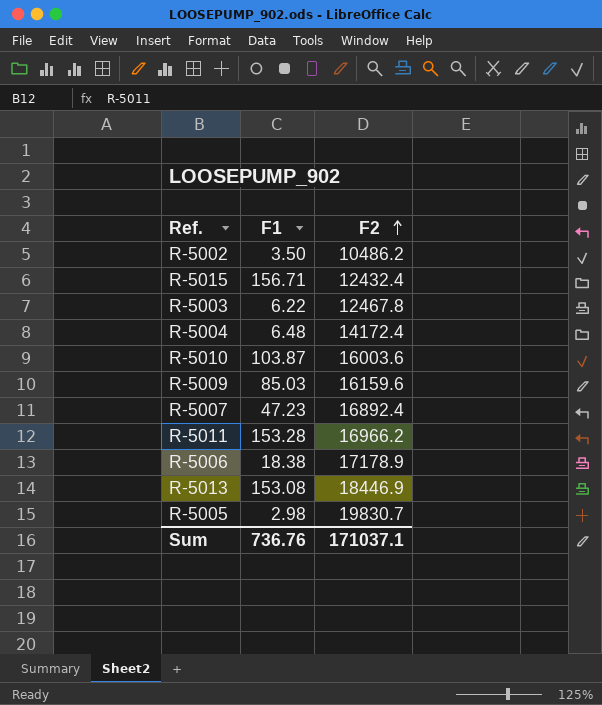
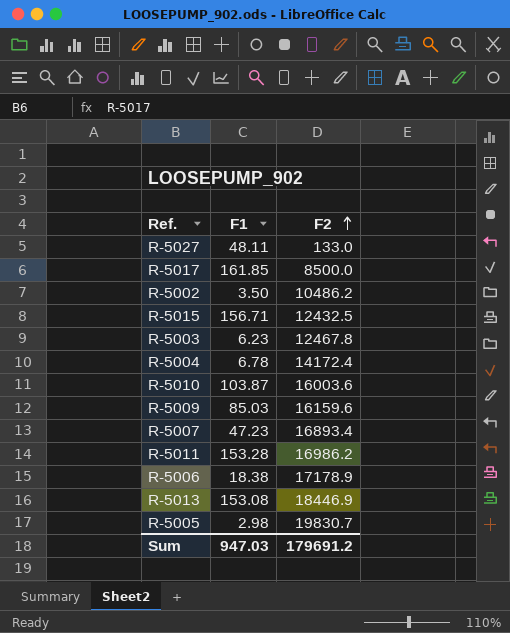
row R-5027: none -> 48.11 | 133.0
row R-5017: none -> 161.85 | 8500.0
R-5015 | F2: 12432.4 -> 12432.5
R-5003 | F1: 6.22 -> 6.23
R-5004 | F1: 6.48 -> 6.78
R-5007 | F2: 16892.4 -> 16893.4
R-5011 | F2: 16966.2 -> 16986.2
Sum | F1: 736.76 -> 947.03
Sum | F2: 171037.1 -> 179691.2

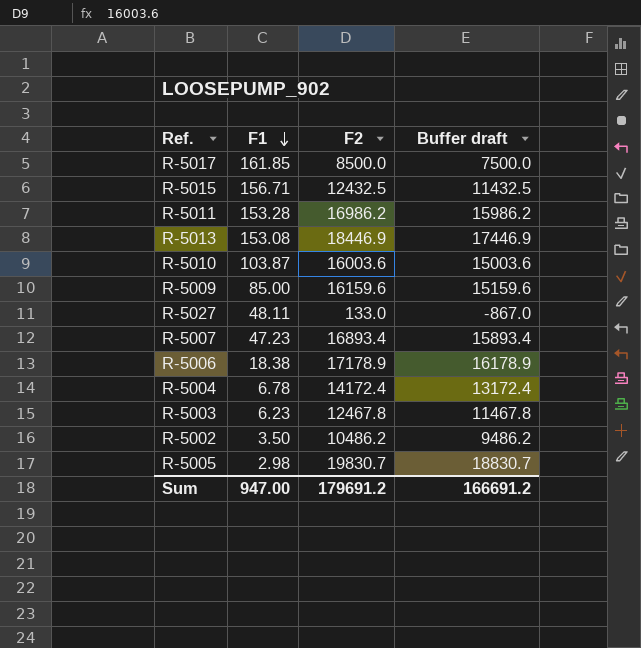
row order: F2 ascending -> F1 descending
column Buffer draft | formula: none -> [F2] - 1000
R-5009 | F1: 85.03 -> 85.00
Sum | F1: 947.03 -> 947.00

